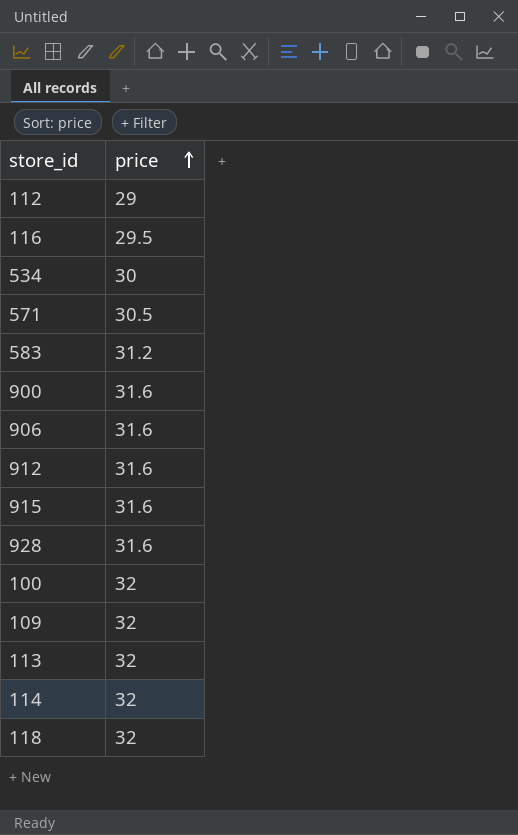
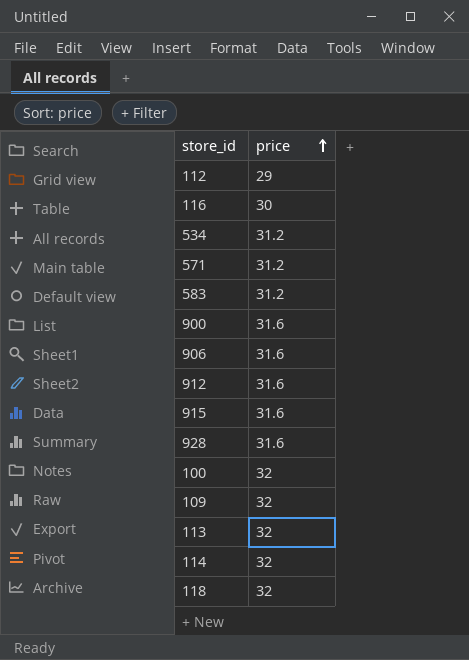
116 | price: 29.5 -> 30
534 | price: 30 -> 31.2
571 | price: 30.5 -> 31.2

